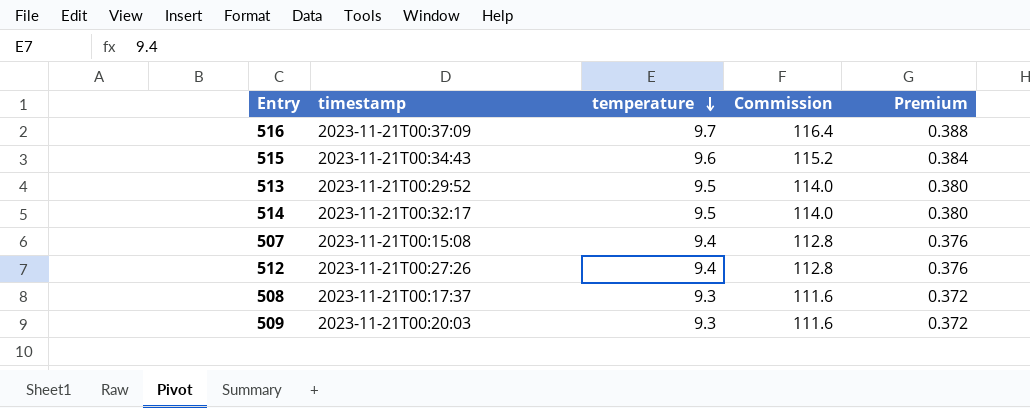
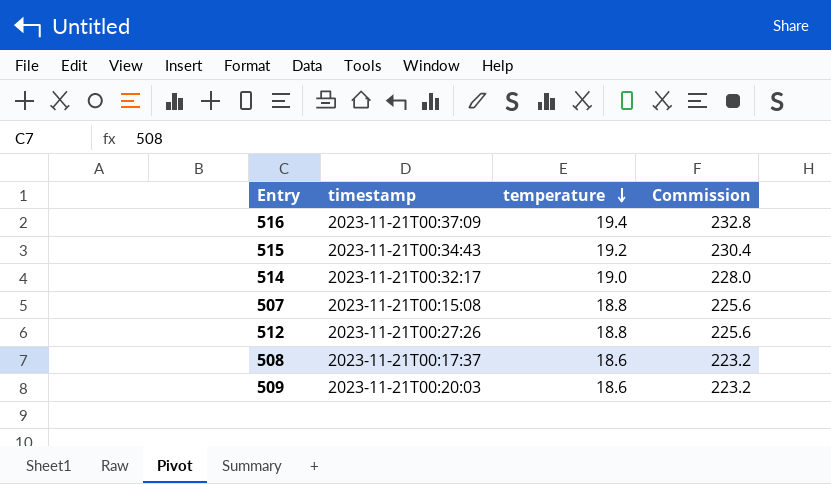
column Premium | formula: [temperature] * 0.04 -> none
row 513: 2023-11-21T00:29:52 | 9.5 | 114.0 | 0.380 -> none
516 | temperature: 9.7 -> 19.4
516 | Commission: 116.4 -> 232.8
515 | temperature: 9.6 -> 19.2
515 | Commission: 115.2 -> 230.4
514 | temperature: 9.5 -> 19.0
514 | Commission: 114.0 -> 228.0
507 | temperature: 9.4 -> 18.8
507 | Commission: 112.8 -> 225.6
512 | temperature: 9.4 -> 18.8
512 | Commission: 112.8 -> 225.6
508 | temperature: 9.3 -> 18.6
508 | Commission: 111.6 -> 223.2
509 | temperature: 9.3 -> 18.6
509 | Commission: 111.6 -> 223.2

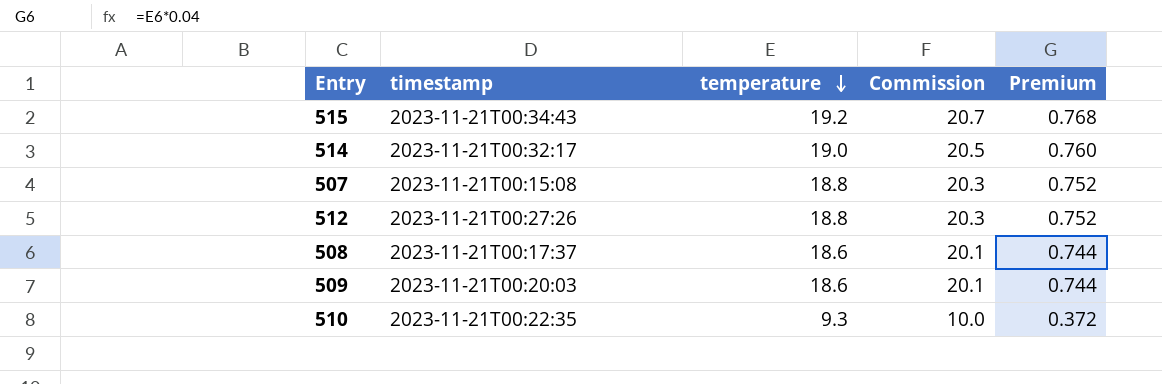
column Commission | formula: [temperature] * 12 -> [temperature] * 1.08
column Premium | formula: none -> [temperature] * 0.04
row 516: 2023-11-21T00:37:09 | 19.4 | 232.8 -> none
row 510: none -> 2023-11-21T00:22:35 | 9.3 | 10.0 | 0.372

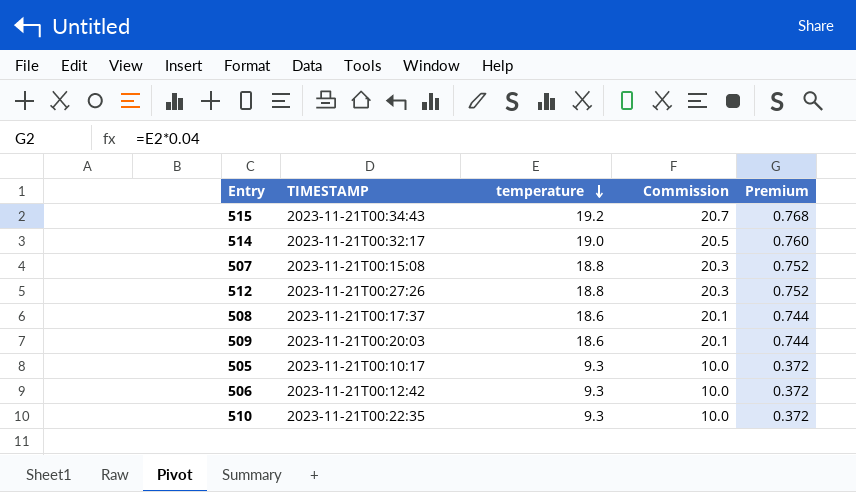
column name: timestamp -> TIMESTAMP
row 505: none -> 2023-11-21T00:10:17 | 9.3 | 10.0 | 0.372
row 506: none -> 2023-11-21T00:12:42 | 9.3 | 10.0 | 0.372

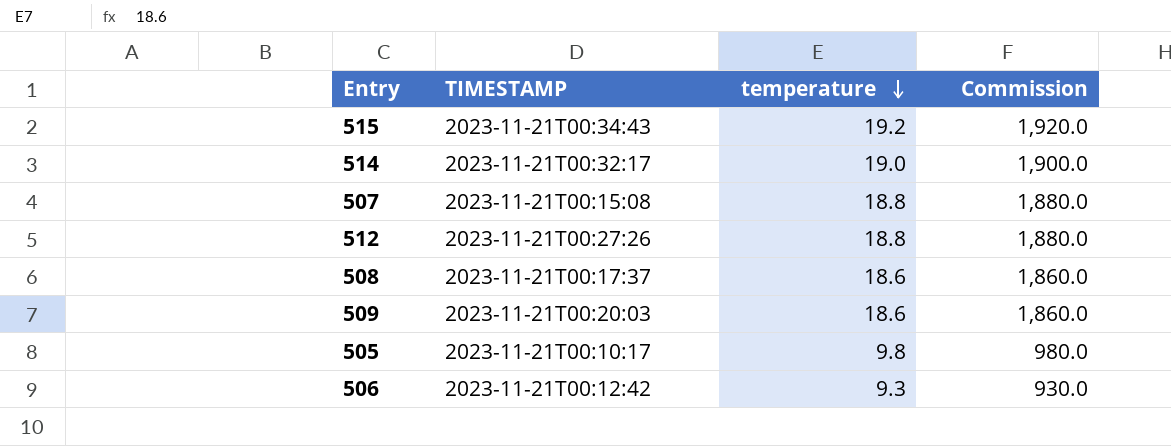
column Premium | formula: [temperature] * 0.04 -> none
column Commission | formula: [temperature] * 1.08 -> [temperature] * 100
row 510: 2023-11-21T00:22:35 | 9.3 | 10.0 | 0.372 -> none
505 | temperature: 9.3 -> 9.8

